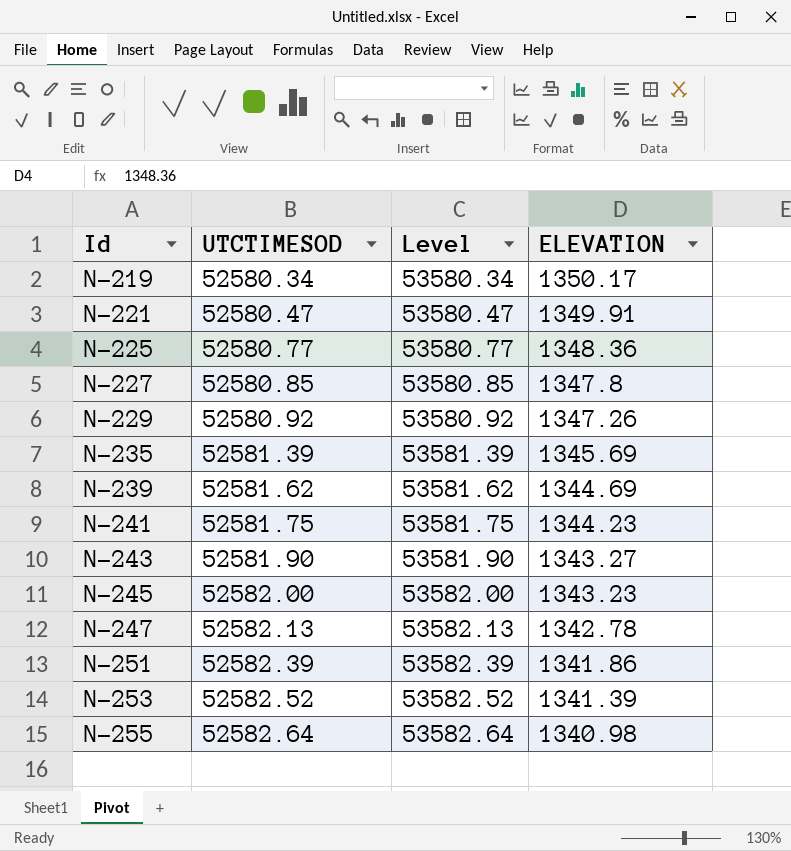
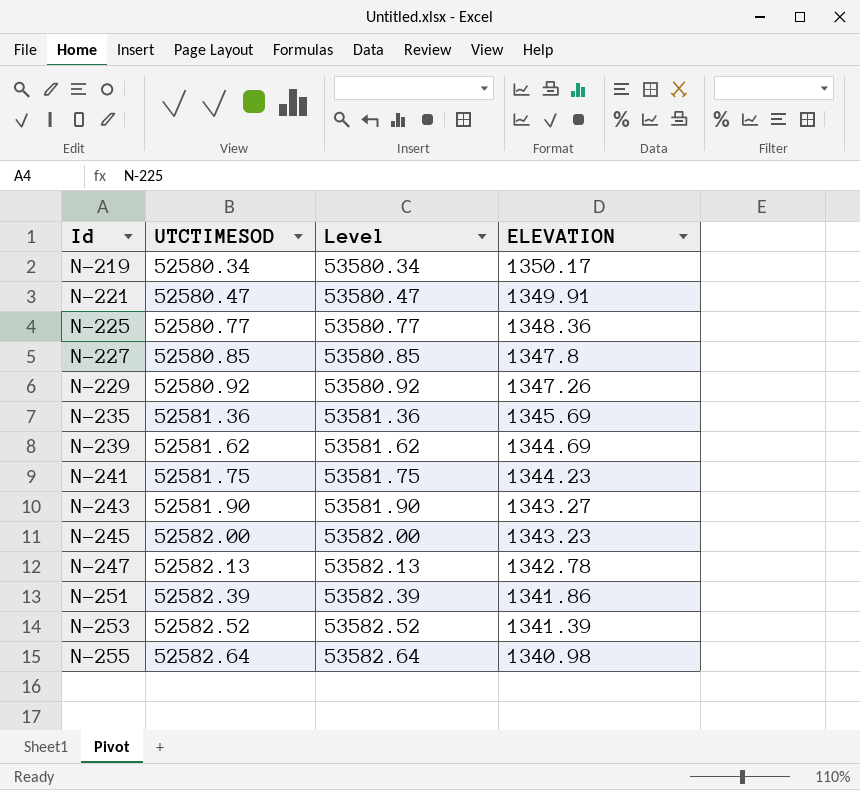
N-235 | UTCTIMESOD: 52581.39 -> 52581.36
N-235 | Level: 53581.39 -> 53581.36

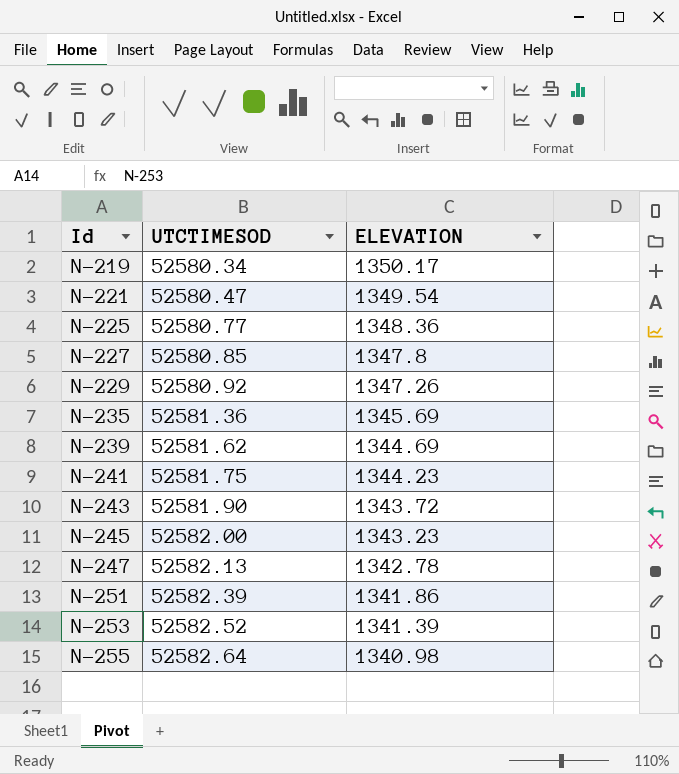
column Level | formula: [UTCTIMESOD] + 1000 -> none
N-221 | ELEVATION: 1349.91 -> 1349.54
N-243 | ELEVATION: 1343.27 -> 1343.72

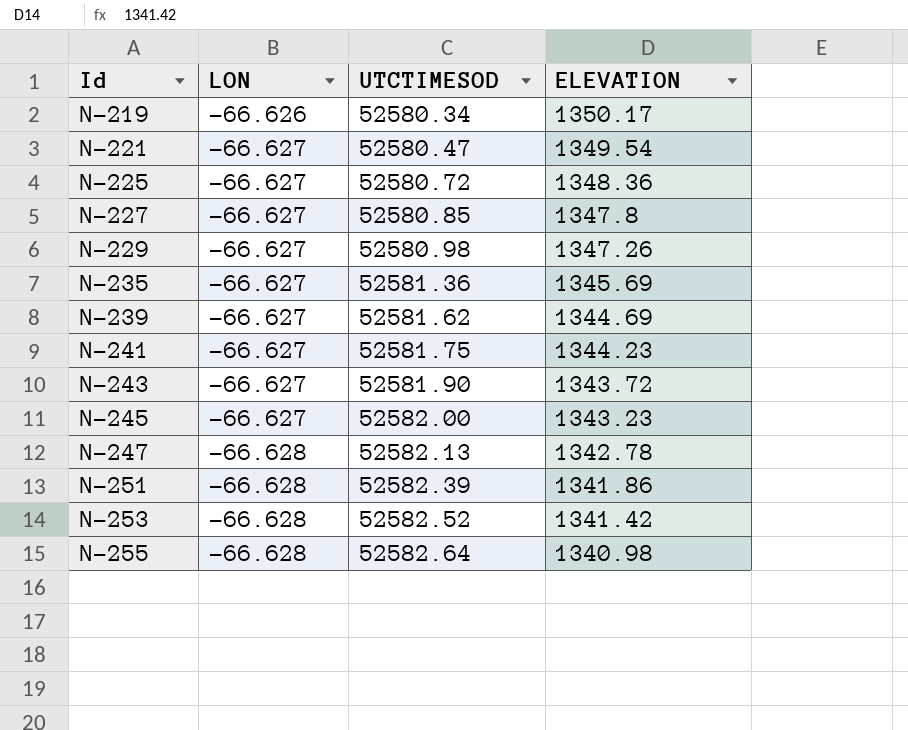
column LON | position: none -> 2
N-225 | UTCTIMESOD: 52580.77 -> 52580.72
N-229 | UTCTIMESOD: 52580.92 -> 52580.98
N-253 | ELEVATION: 1341.39 -> 1341.42

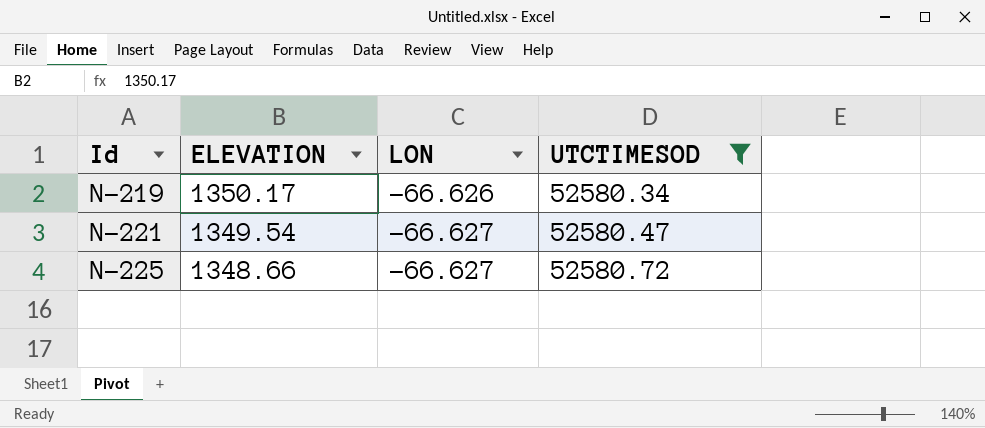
filter: none -> UTCTIMESOD <= 52580.72
column ELEVATION | position: 4 -> 2
N-225 | ELEVATION: 1348.36 -> 1348.66

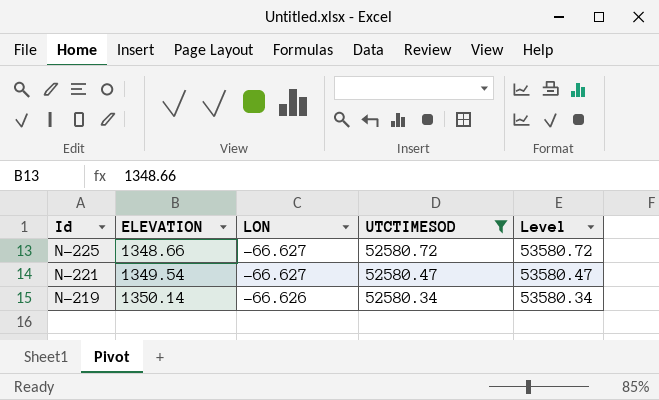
row order: Id ascending -> Id descending
column Level | formula: none -> [UTCTIMESOD] + 1000
N-219 | ELEVATION: 1350.17 -> 1350.14

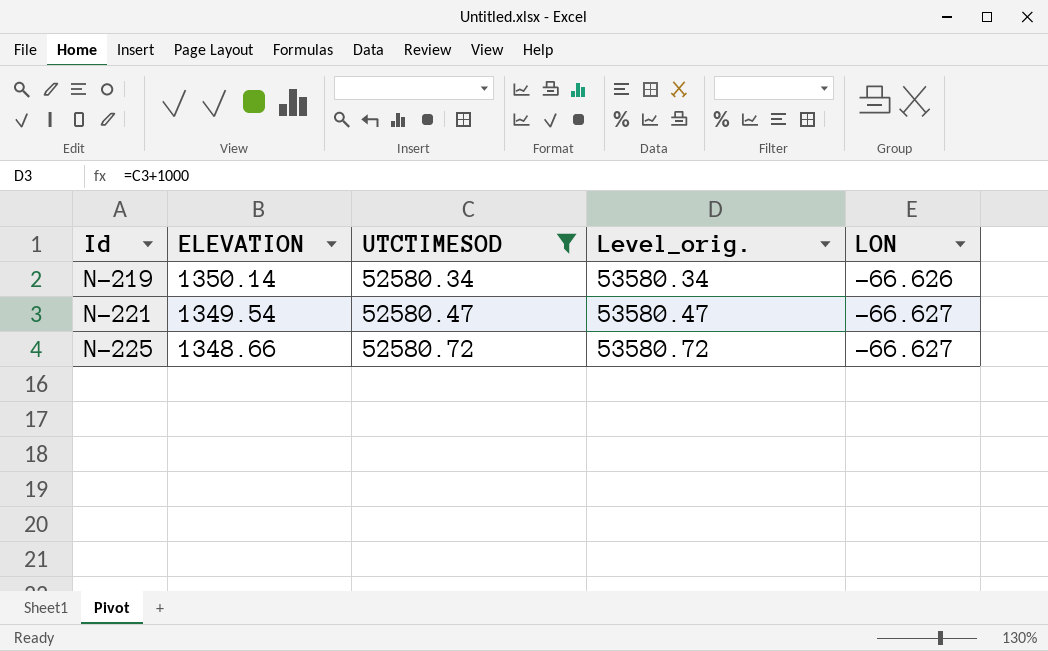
row order: Id descending -> Id ascending
column name: Level -> Level_orig.
column LON | position: 3 -> 5

